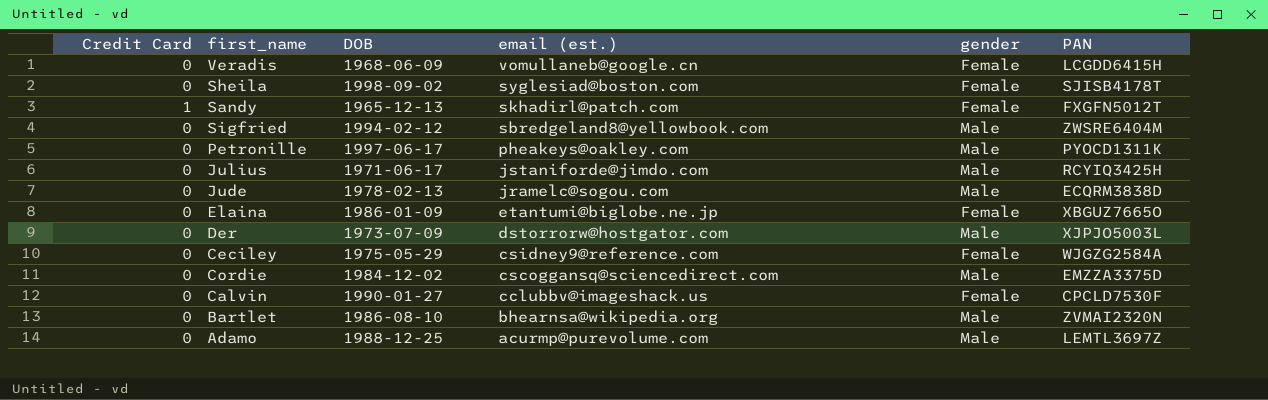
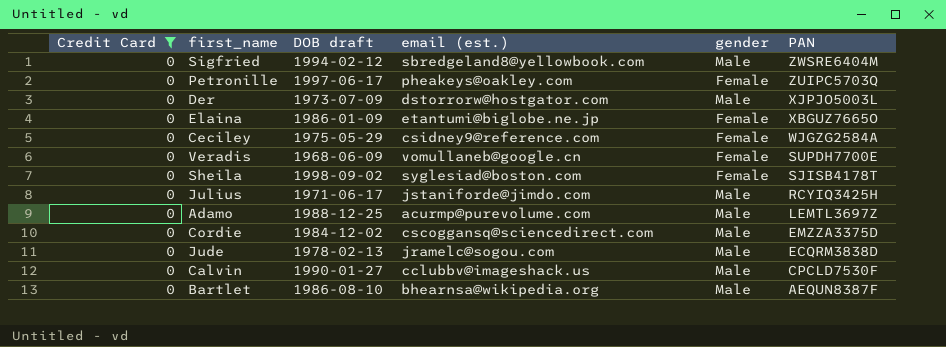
filter: none -> Credit Card = 0
row order: email (est.) descending -> PAN descending
column name: DOB -> DOB draft
Petronille | gender: Male -> Female
Petronille | PAN: PYOCD1311K -> ZUIPC5703Q
Veradis | PAN: LCGDD6415H -> SUPDH7700E
Calvin | gender: Female -> Male
Bartlet | PAN: ZVMAI2320N -> AEQUN8387F

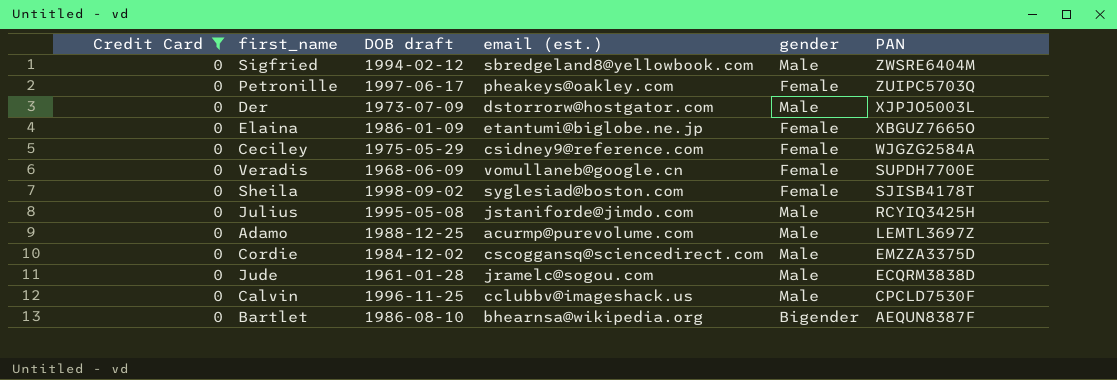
Julius | DOB draft: 1971-06-17 -> 1995-05-08
Jude | DOB draft: 1978-02-13 -> 1961-01-28
Calvin | DOB draft: 1990-01-27 -> 1996-11-25
Bartlet | gender: Male -> Bigender

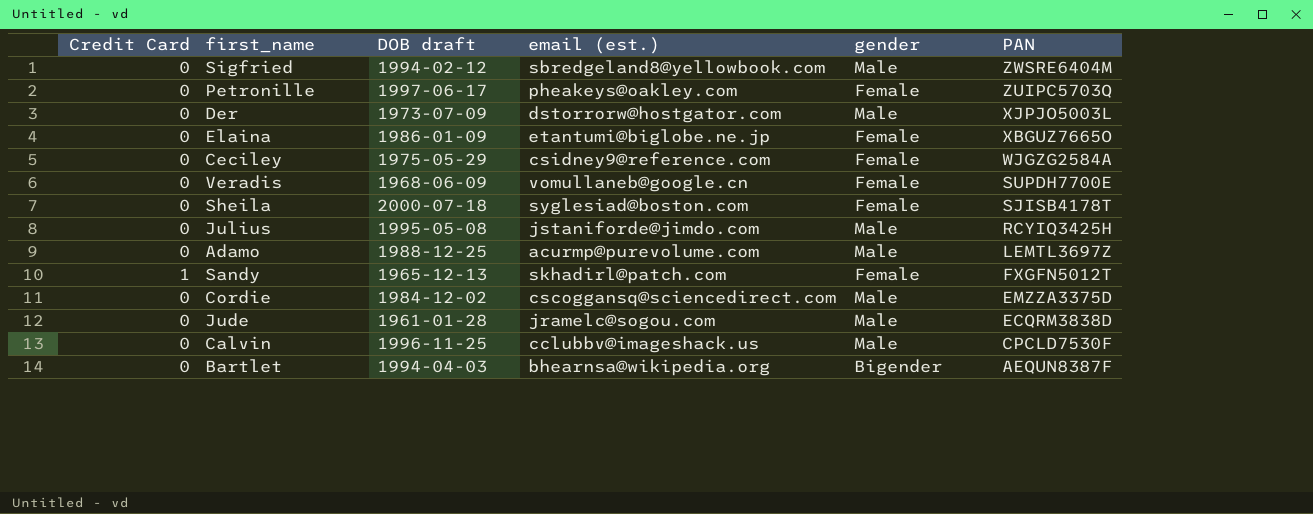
filter: Credit Card = 0 -> none
Sheila | DOB draft: 1998-09-02 -> 2000-07-18
Bartlet | DOB draft: 1986-08-10 -> 1994-04-03

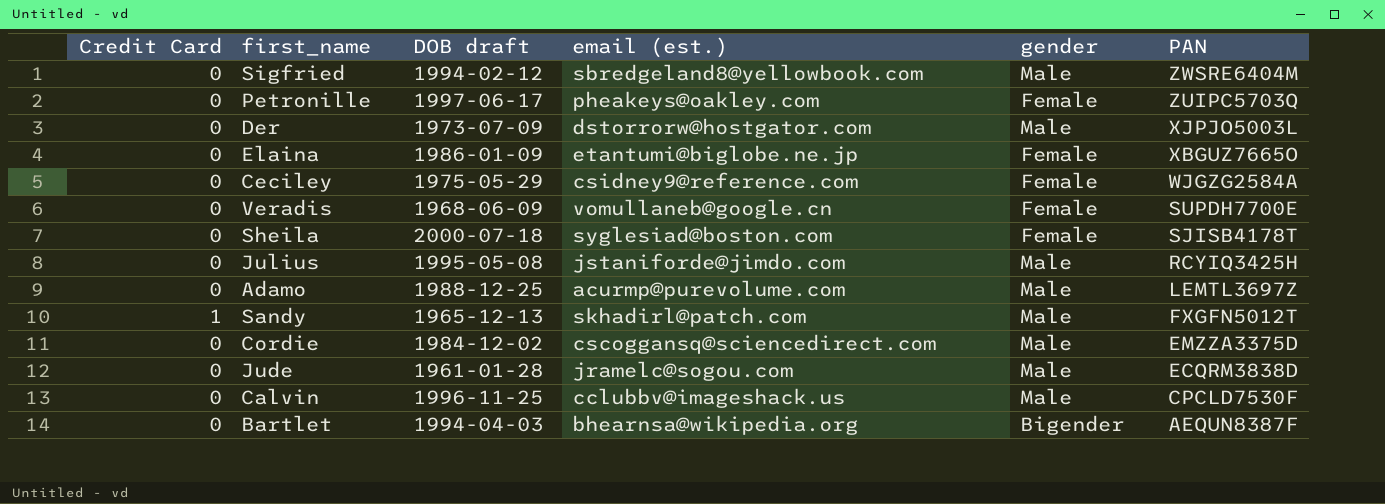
Sandy | gender: Female -> Male

